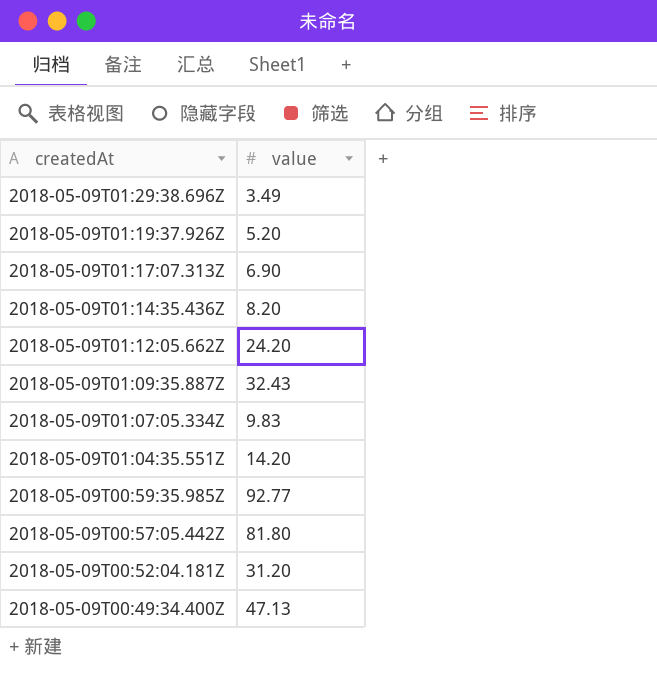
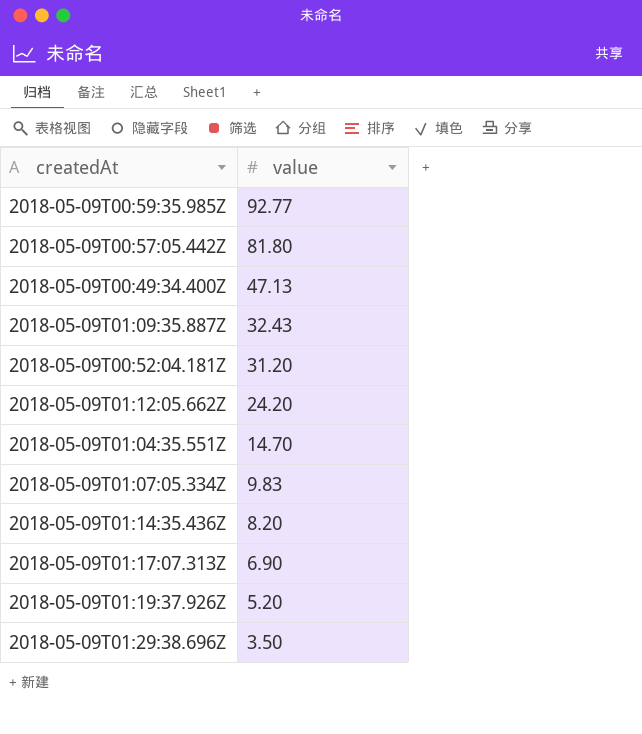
row order: createdAt descending -> value descending
2018-05-09T01:04:35.551Z | value: 14.20 -> 14.70
2018-05-09T01:29:38.696Z | value: 3.49 -> 3.50

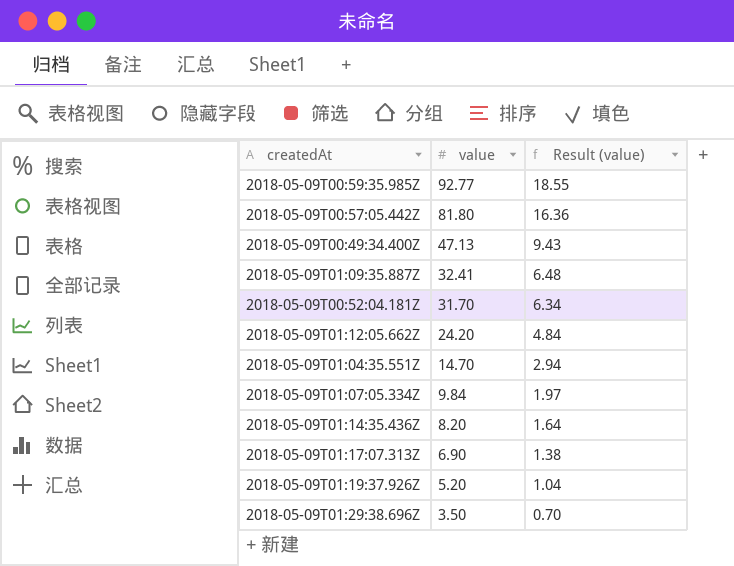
column Result (value) | formula: none -> [value] * 0.2
2018-05-09T01:09:35.887Z | value: 32.43 -> 32.41
2018-05-09T00:52:04.181Z | value: 31.20 -> 31.70
2018-05-09T01:07:05.334Z | value: 9.83 -> 9.84

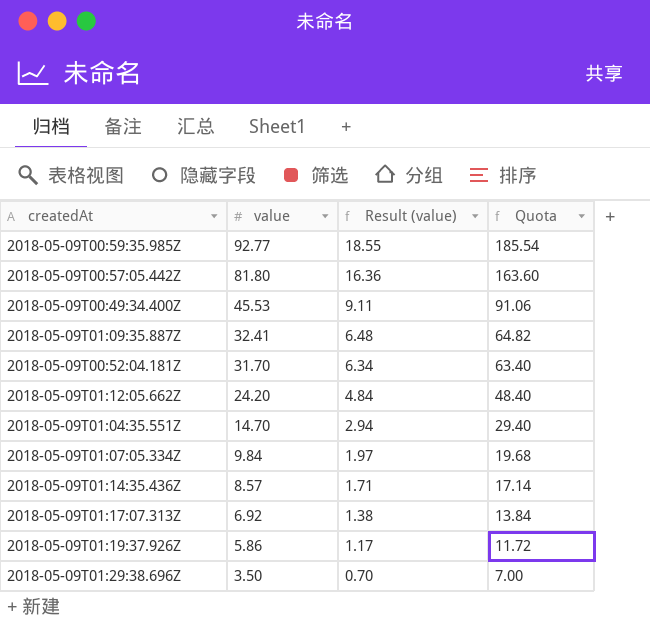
column Quota | formula: none -> [value] * 2
2018-05-09T00:49:34.400Z | value: 47.13 -> 45.53
2018-05-09T00:49:34.400Z | Result (value): 9.43 -> 9.11
2018-05-09T01:14:35.436Z | value: 8.20 -> 8.57
2018-05-09T01:14:35.436Z | Result (value): 1.64 -> 1.71
2018-05-09T01:17:07.313Z | value: 6.90 -> 6.92
2018-05-09T01:19:37.926Z | value: 5.20 -> 5.86
2018-05-09T01:19:37.926Z | Result (value): 1.04 -> 1.17

